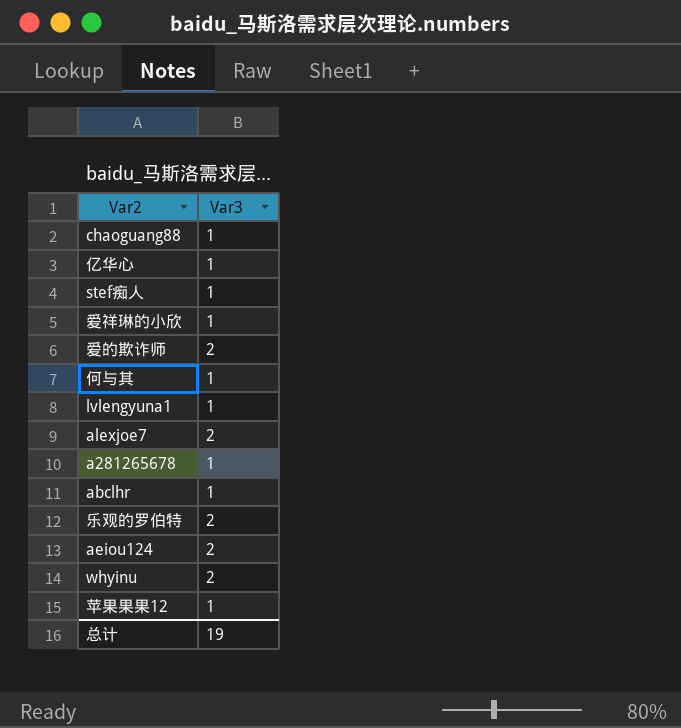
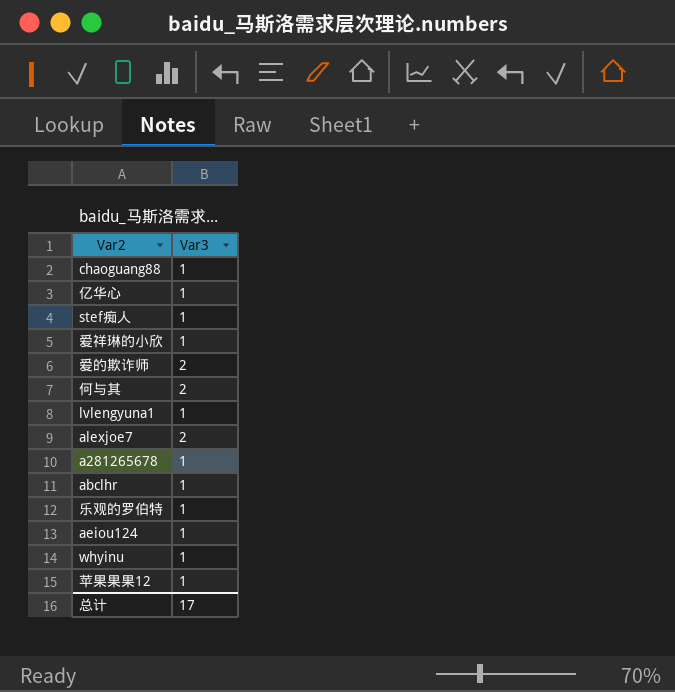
何与其 | Var3: 1 -> 2
乐观的罗伯特 | Var3: 2 -> 1
aeiou124 | Var3: 2 -> 1
whyinu | Var3: 2 -> 1
总计 | Var3: 19 -> 17

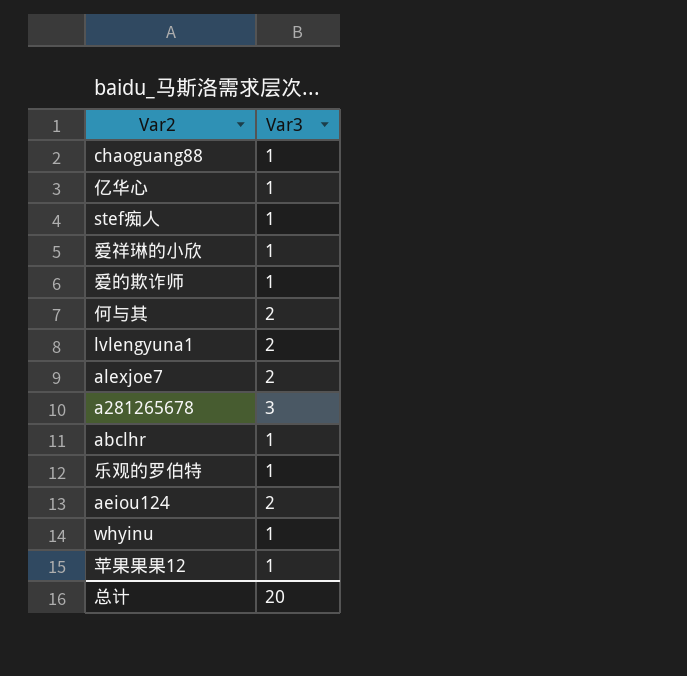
爱的欺诈师 | Var3: 2 -> 1
lvlengyuna1 | Var3: 1 -> 2
a281265678 | Var3: 1 -> 3
aeiou124 | Var3: 1 -> 2
总计 | Var3: 17 -> 20

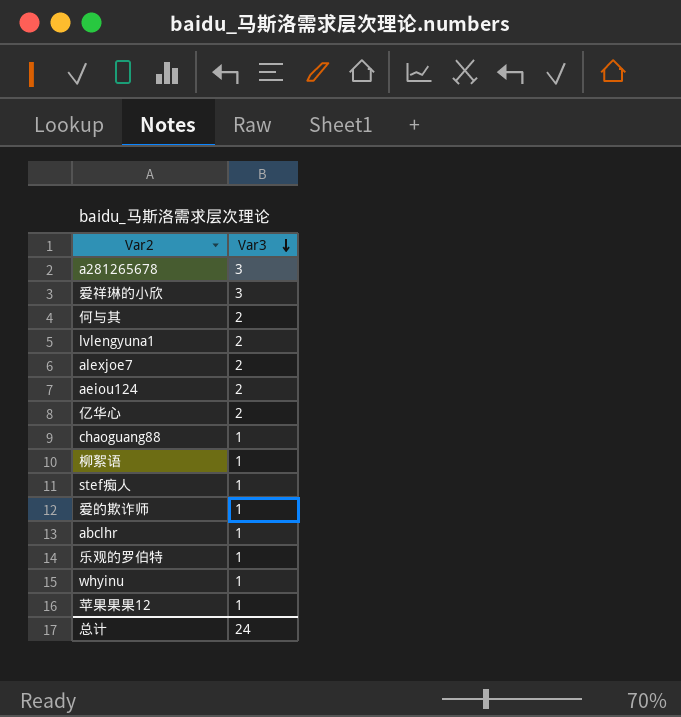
row order: none -> Var3 descending
爱祥琳的小欣 | Var3: 1 -> 3
亿华心 | Var3: 1 -> 2
row 柳絮语: none -> 1
总计 | Var3: 20 -> 24

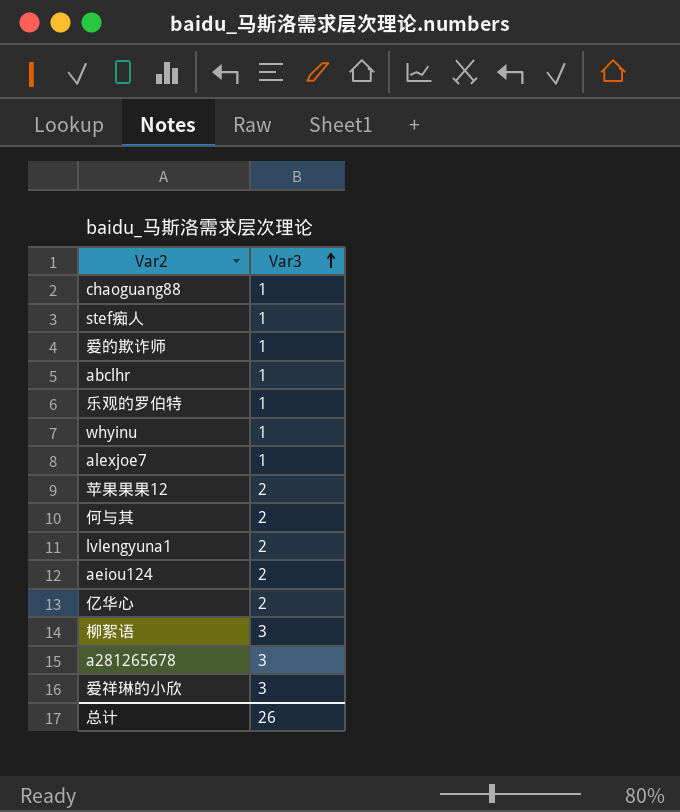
row order: Var3 descending -> Var3 ascending
alexjoe7 | Var3: 2 -> 1
苹果果果12 | Var3: 1 -> 2
柳絮语 | Var3: 1 -> 3
总计 | Var3: 24 -> 26

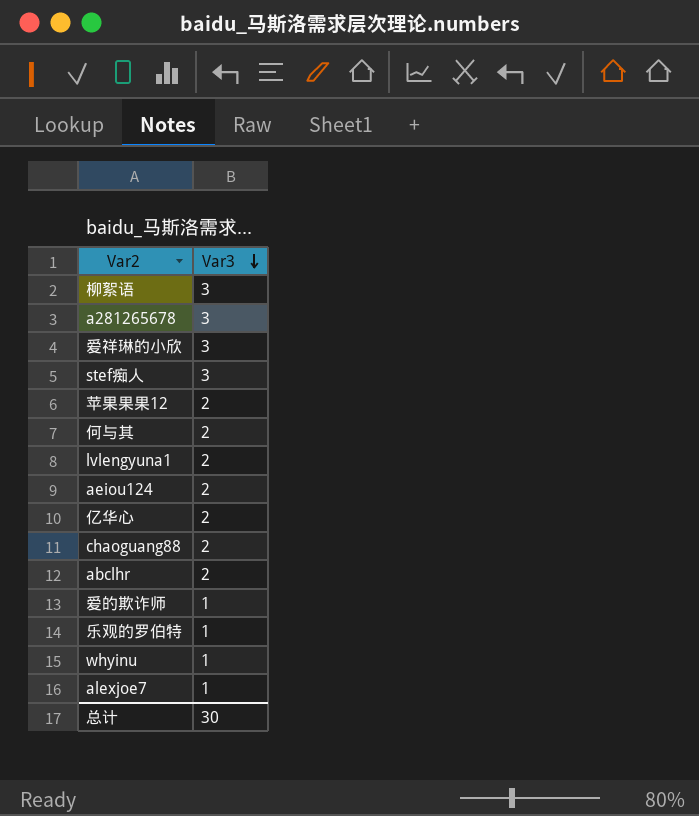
row order: Var3 ascending -> Var3 descending
stef痴人 | Var3: 1 -> 3
chaoguang88 | Var3: 1 -> 2
abclhr | Var3: 1 -> 2
总计 | Var3: 26 -> 30

